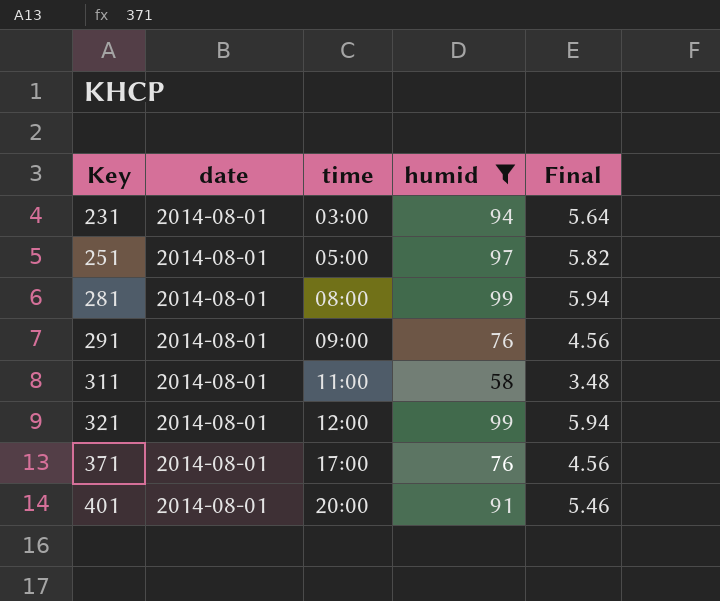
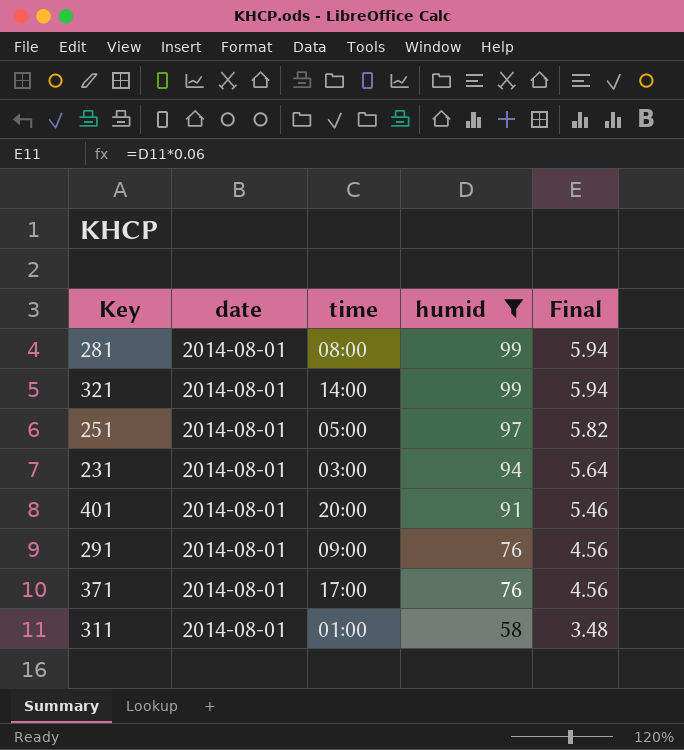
row order: Key ascending -> humid descending
321 | time: 12:00 -> 14:00
311 | time: 11:00 -> 01:00

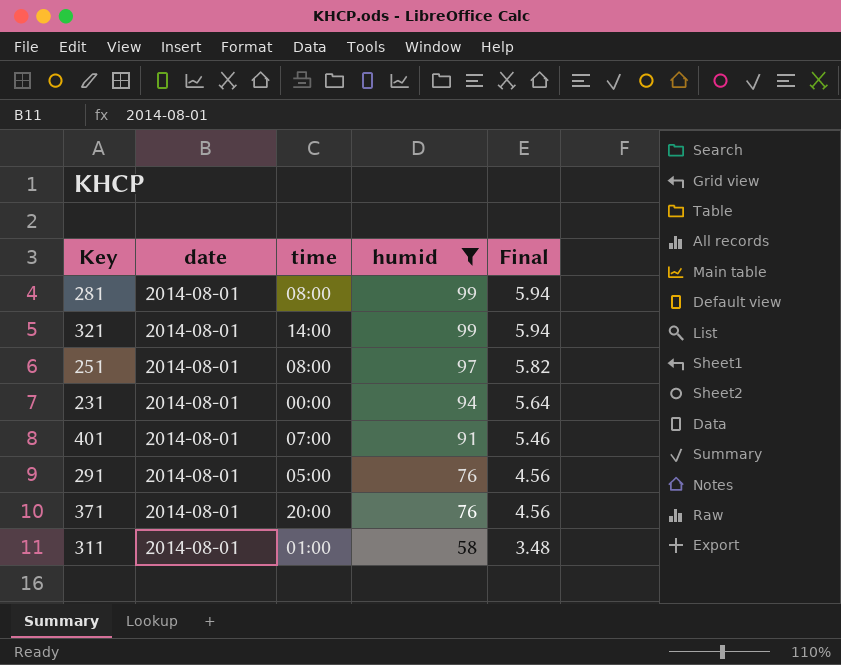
251 | time: 05:00 -> 08:00
231 | time: 03:00 -> 00:00
401 | time: 20:00 -> 07:00
291 | time: 09:00 -> 05:00
371 | time: 17:00 -> 20:00

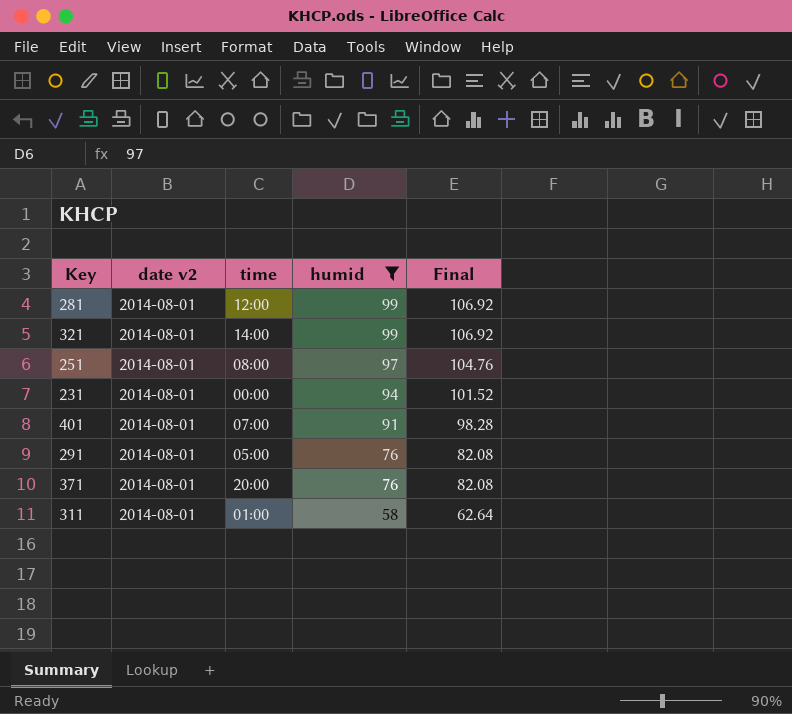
column name: date -> date v2
column Final | formula: [humid] * 0.06 -> [humid] * 1.08
281 | time: 08:00 -> 12:00

